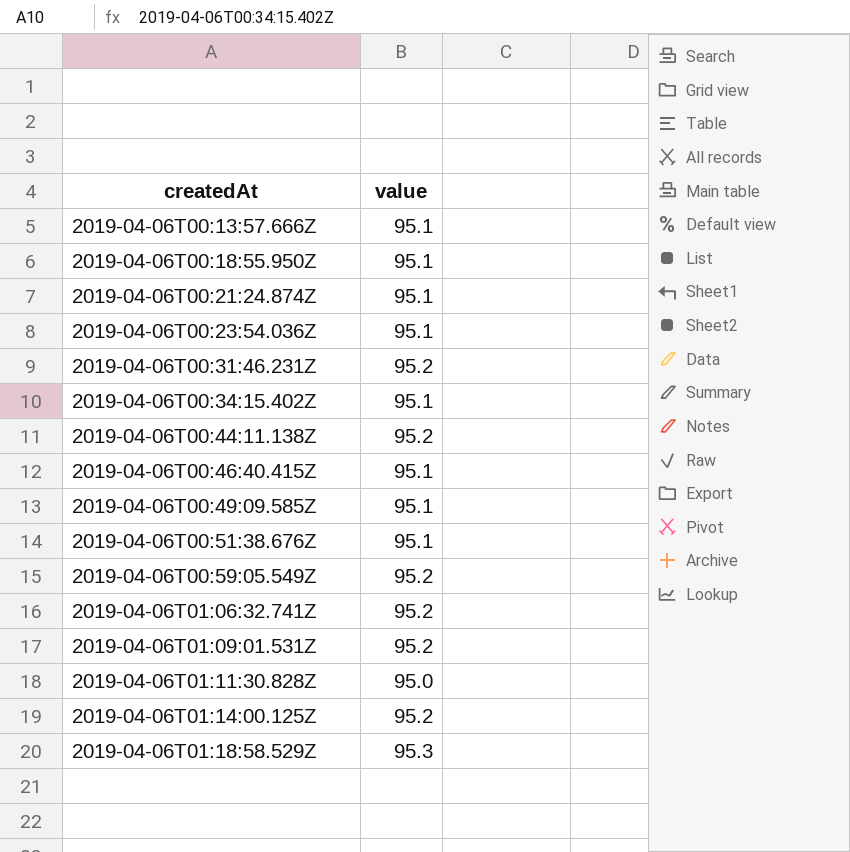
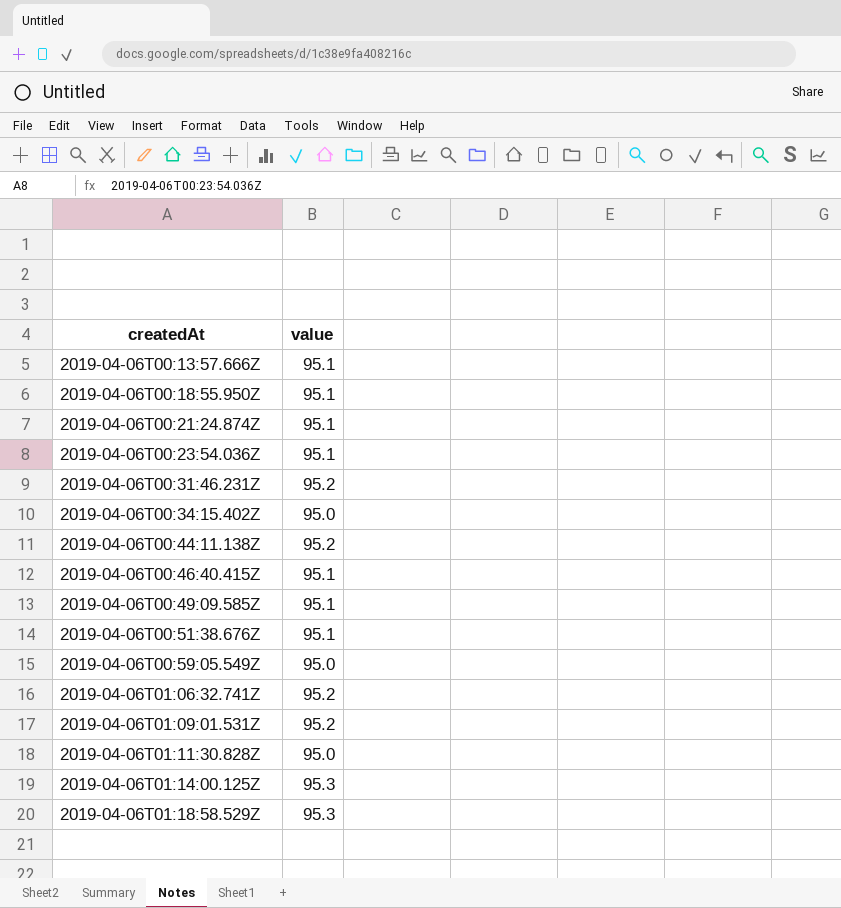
2019-04-06T00:34:15.402Z | value: 95.1 -> 95.0
2019-04-06T00:59:05.549Z | value: 95.2 -> 95.0
2019-04-06T01:14:00.125Z | value: 95.2 -> 95.3

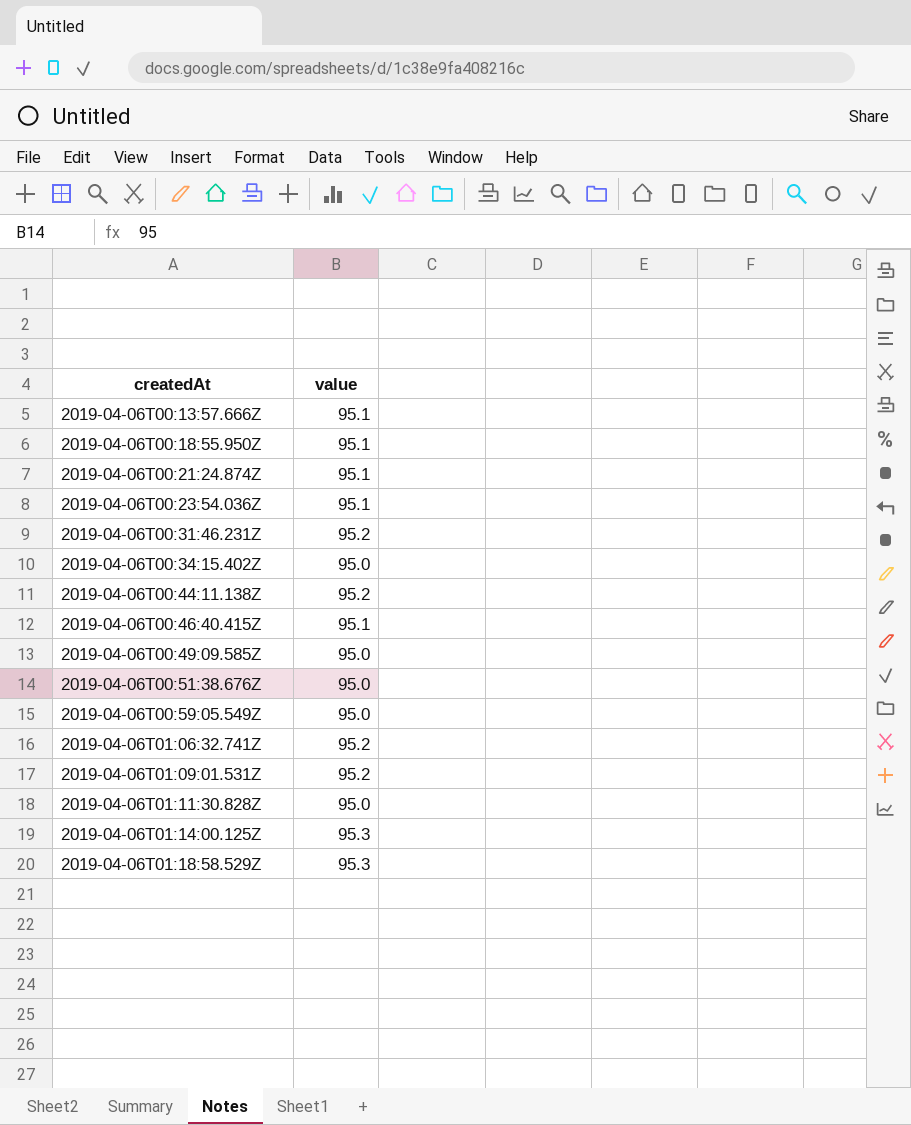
2019-04-06T00:49:09.585Z | value: 95.1 -> 95.0
2019-04-06T00:51:38.676Z | value: 95.1 -> 95.0

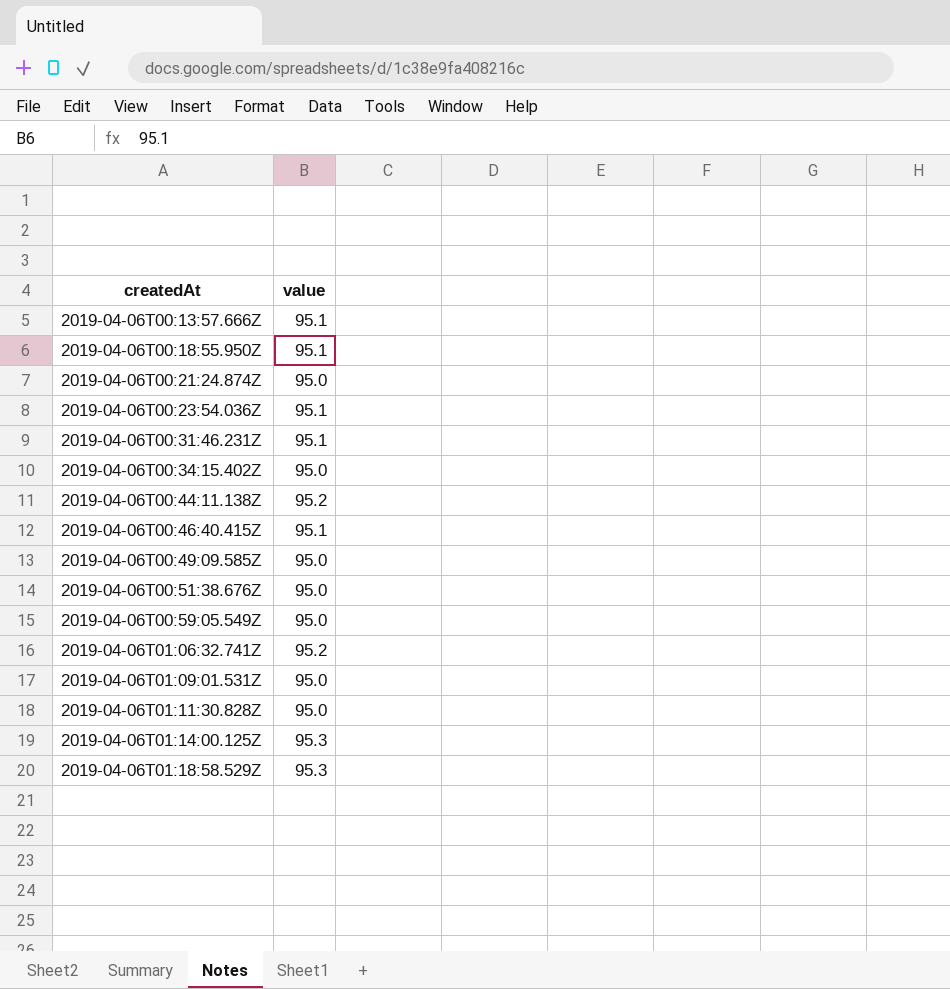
2019-04-06T00:21:24.874Z | value: 95.1 -> 95.0
2019-04-06T00:31:46.231Z | value: 95.2 -> 95.1
2019-04-06T01:09:01.531Z | value: 95.2 -> 95.0

